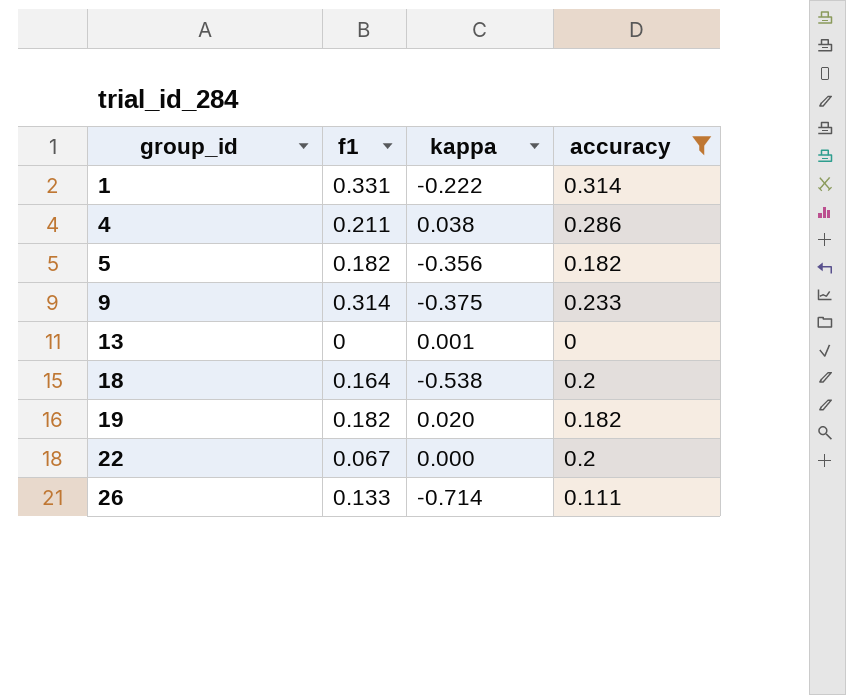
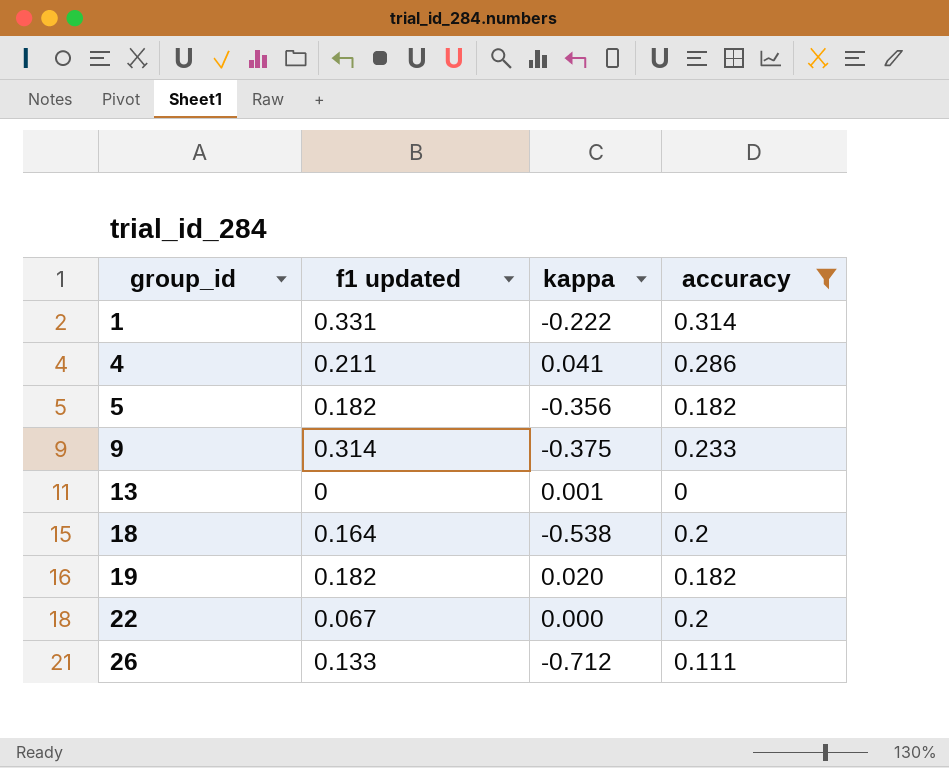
column name: f1 -> f1 updated
4 | kappa: 0.038 -> 0.041
26 | kappa: -0.714 -> -0.712

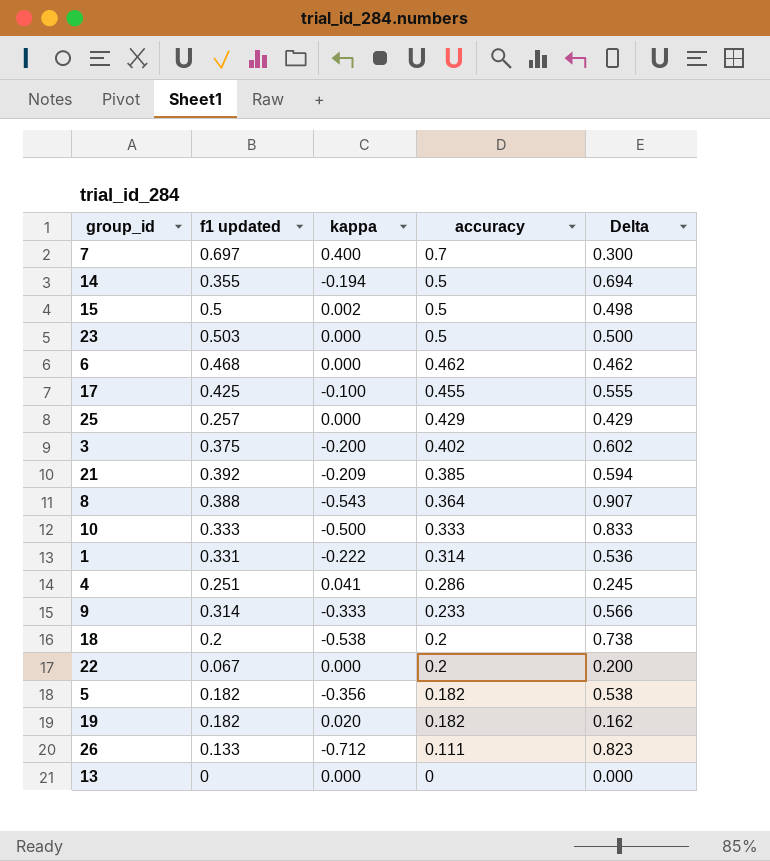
filter: accuracy <= 0.314 -> none
row order: group_id ascending -> accuracy descending
column Delta | formula: none -> [accuracy] - [kappa]
4 | f1 updated: 0.211 -> 0.251
9 | kappa: -0.375 -> -0.333
18 | f1 updated: 0.164 -> 0.2
13 | kappa: 0.001 -> 0.000

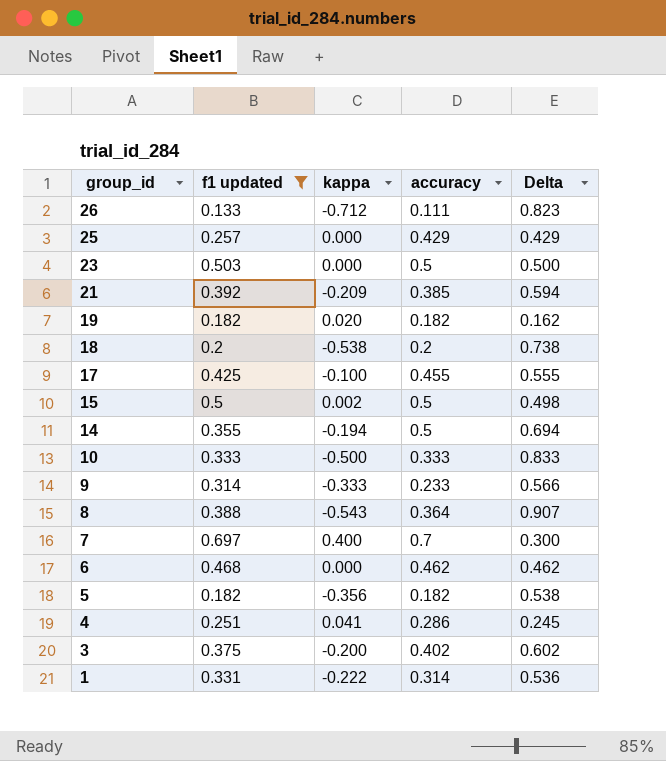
filter: none -> f1 updated >= 0.133
row order: accuracy descending -> group_id descending

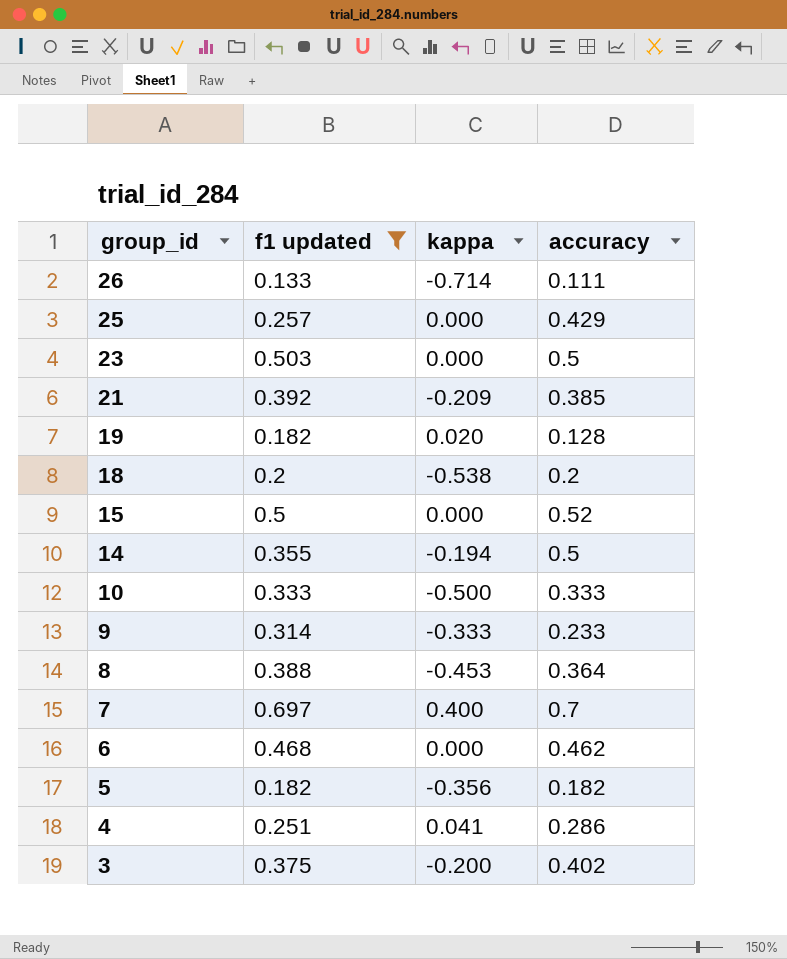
column Delta | formula: [accuracy] - [kappa] -> none
row 17: 0.425 | -0.100 | 0.455 | 0.555 -> none
row 1: 0.331 | -0.222 | 0.314 | 0.536 -> none
26 | kappa: -0.712 -> -0.714
19 | accuracy: 0.182 -> 0.128
15 | kappa: 0.002 -> 0.000
15 | accuracy: 0.5 -> 0.52
8 | kappa: -0.543 -> -0.453

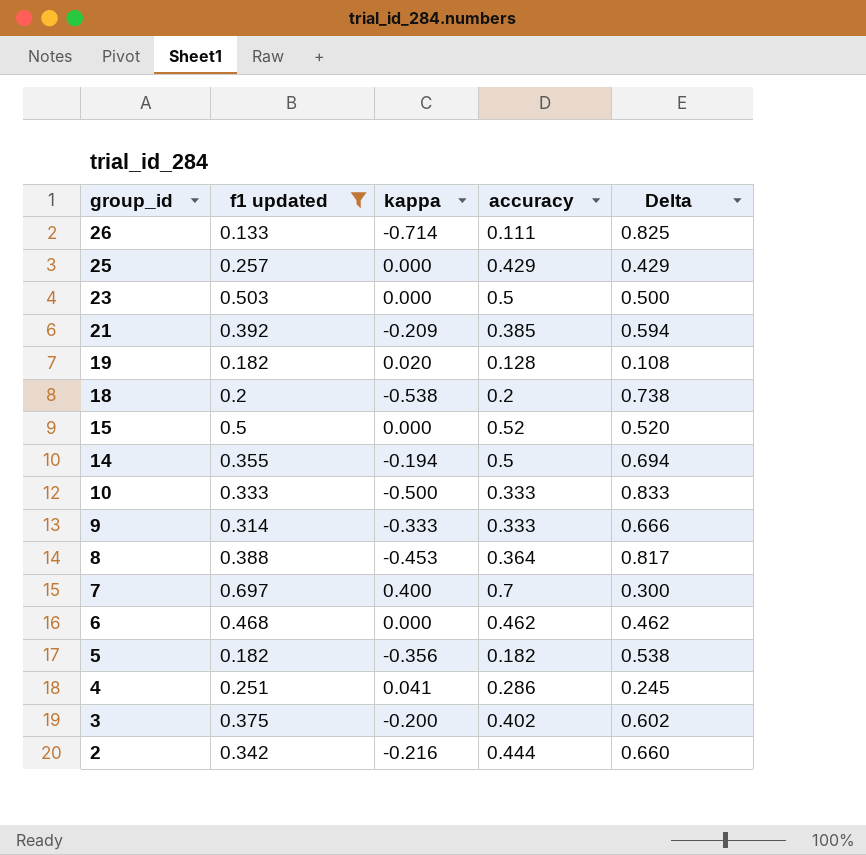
column Delta | formula: none -> [accuracy] - [kappa]
9 | accuracy: 0.233 -> 0.333
row 2: none -> 0.342 | -0.216 | 0.444 | 0.660

